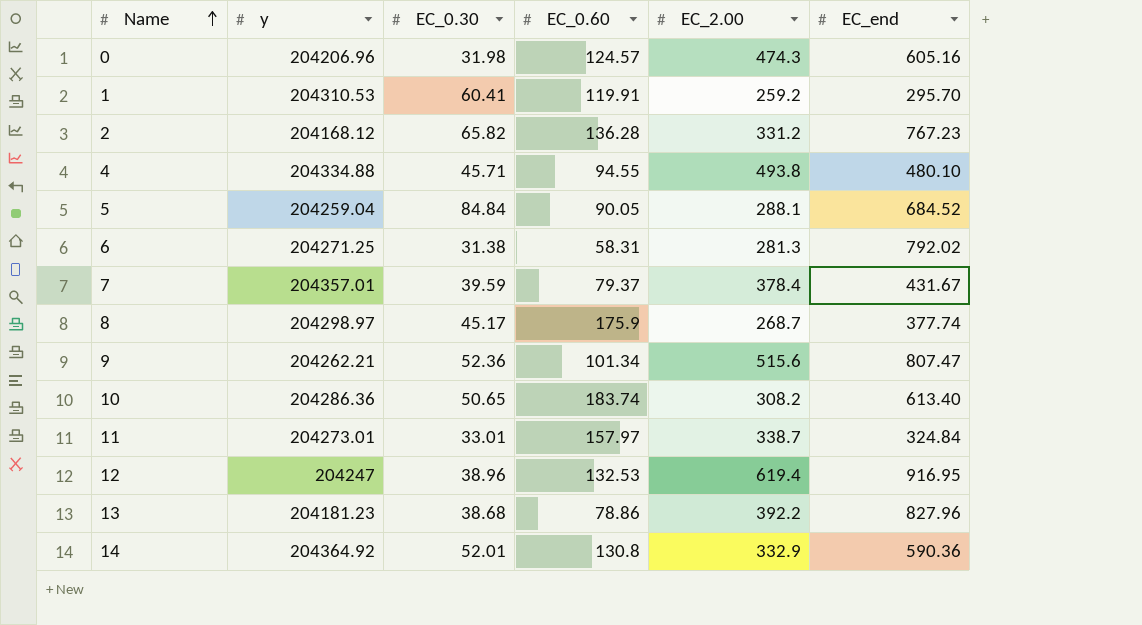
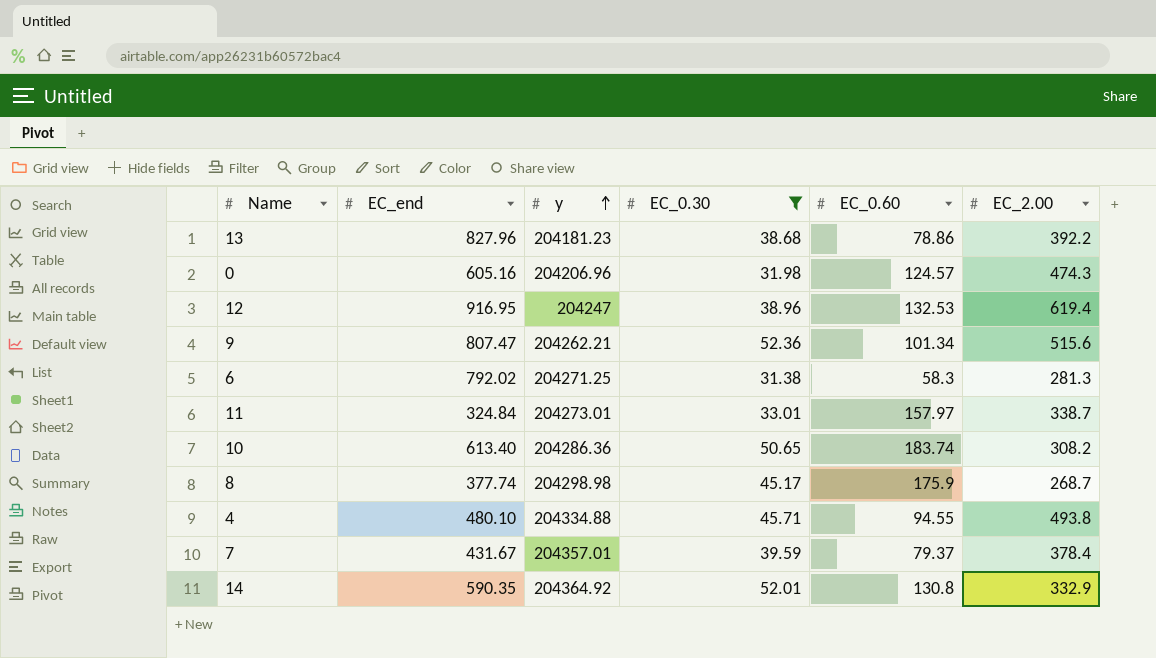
filter: none -> EC_0.30 <= 52.36
row order: Name ascending -> y ascending
column EC_end | position: 6 -> 2
6 | EC_0.60: 58.31 -> 58.3
8 | y: 204298.97 -> 204298.98
14 | EC_end: 590.36 -> 590.35

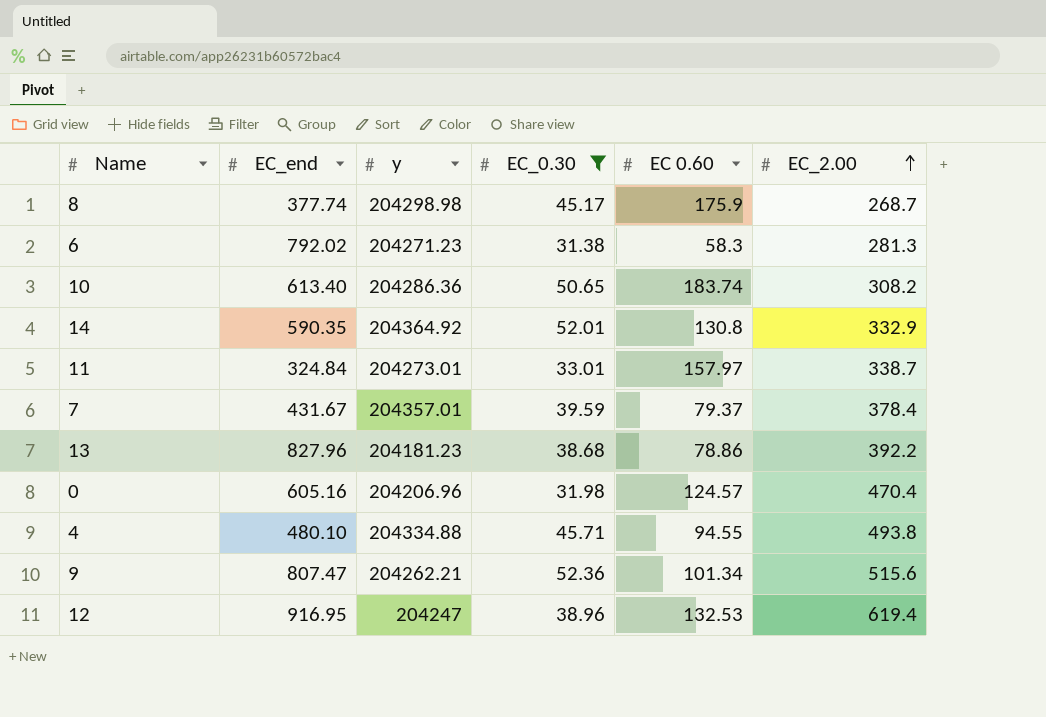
row order: y ascending -> EC_2.00 ascending
column name: EC_0.60 -> EC 0.60
6 | y: 204271.25 -> 204271.23
0 | EC_2.00: 474.3 -> 470.4

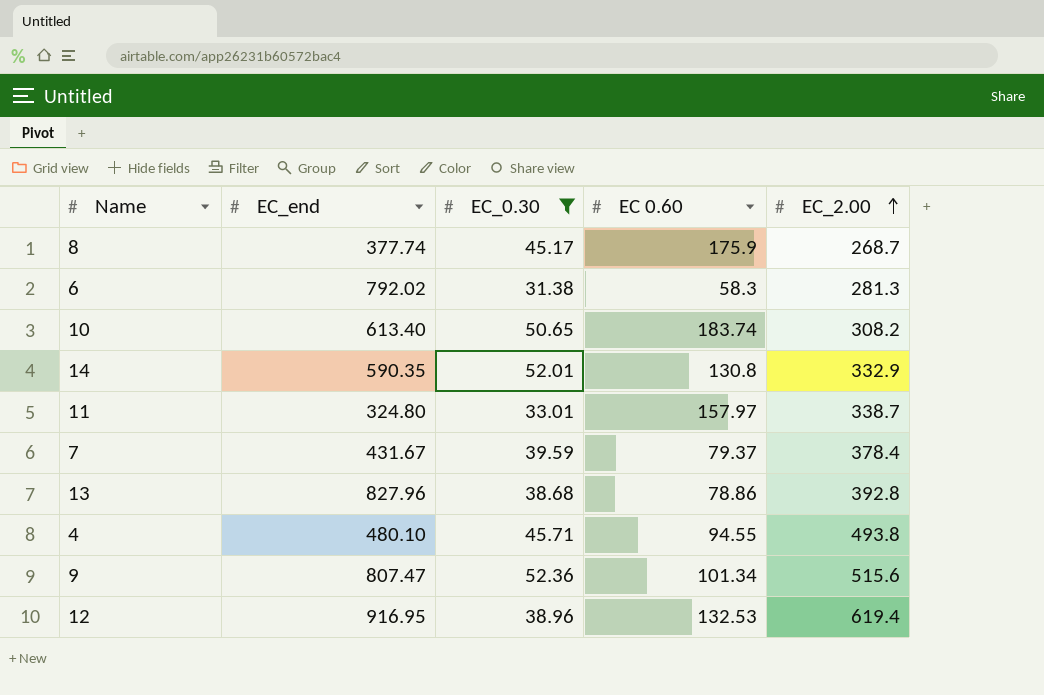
column y | position: 3 -> none
row 0: 605.16 | 204206.96 | 31.98 | 124.57 | 470.4 -> none
11 | EC_end: 324.84 -> 324.80
13 | EC_2.00: 392.2 -> 392.8

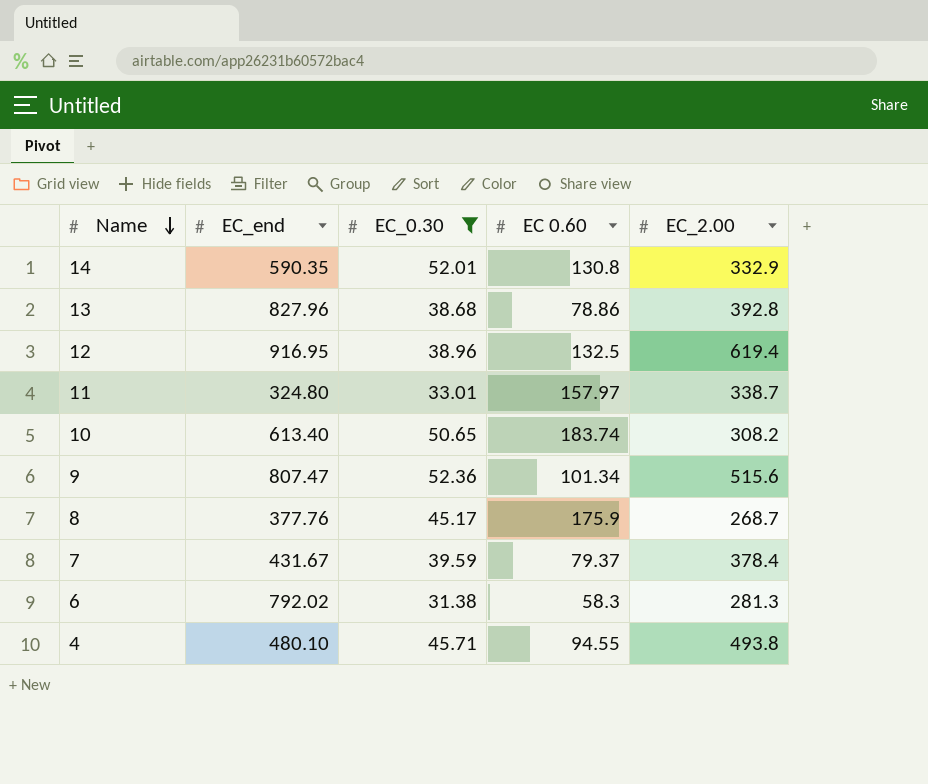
row order: EC_2.00 ascending -> Name descending
12 | EC 0.60: 132.53 -> 132.5
8 | EC_end: 377.74 -> 377.76

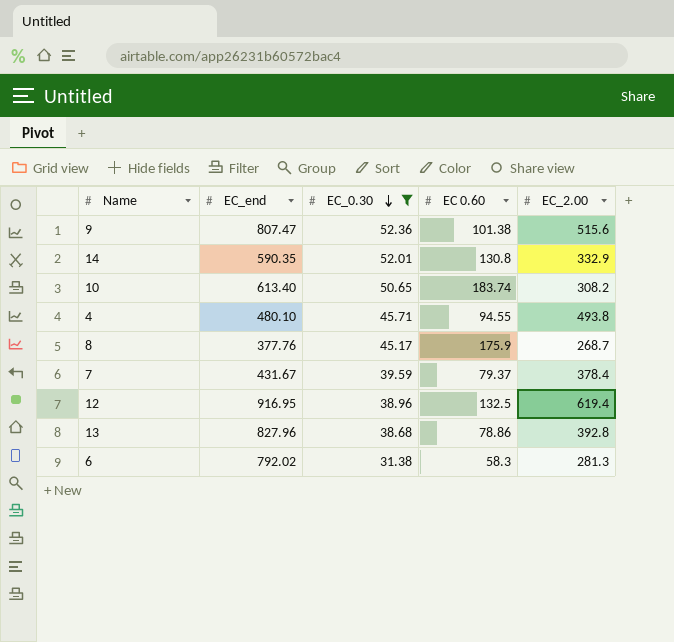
row order: Name descending -> EC_0.30 descending
row 11: 324.80 | 33.01 | 157.97 | 338.7 -> none
9 | EC 0.60: 101.34 -> 101.38

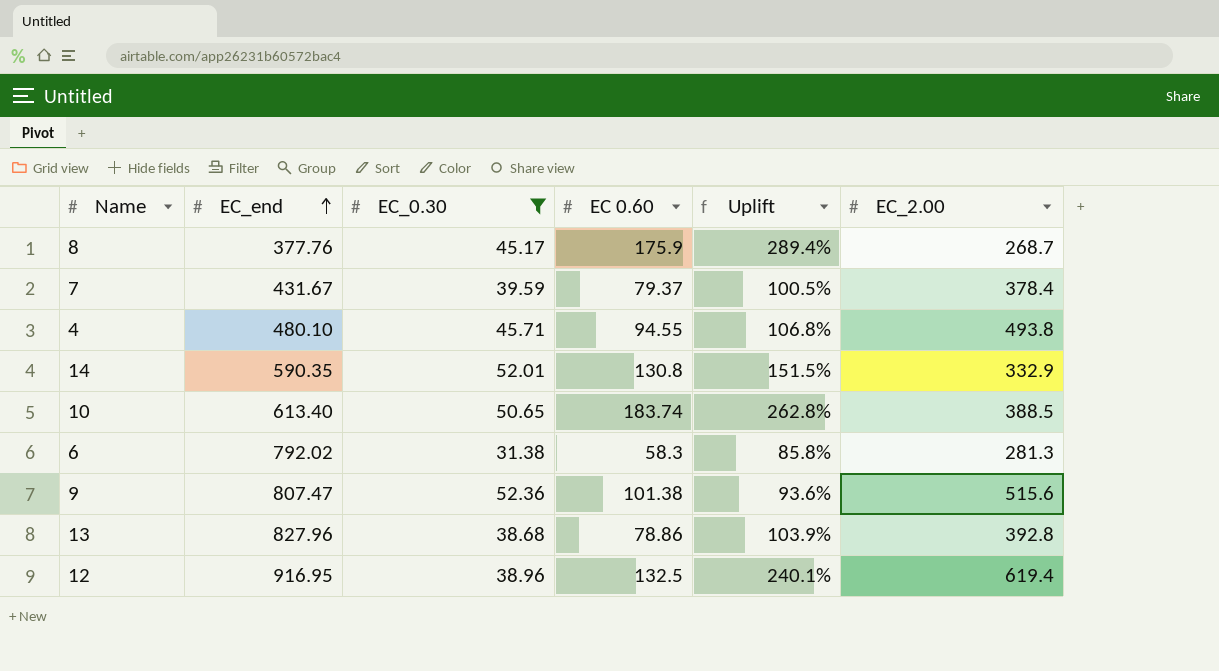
row order: EC_0.30 descending -> EC_end ascending
column Uplift | formula: none -> ([EC 0.60] - [EC_0.30]) / [EC_0.30]
10 | EC_2.00: 308.2 -> 388.5

